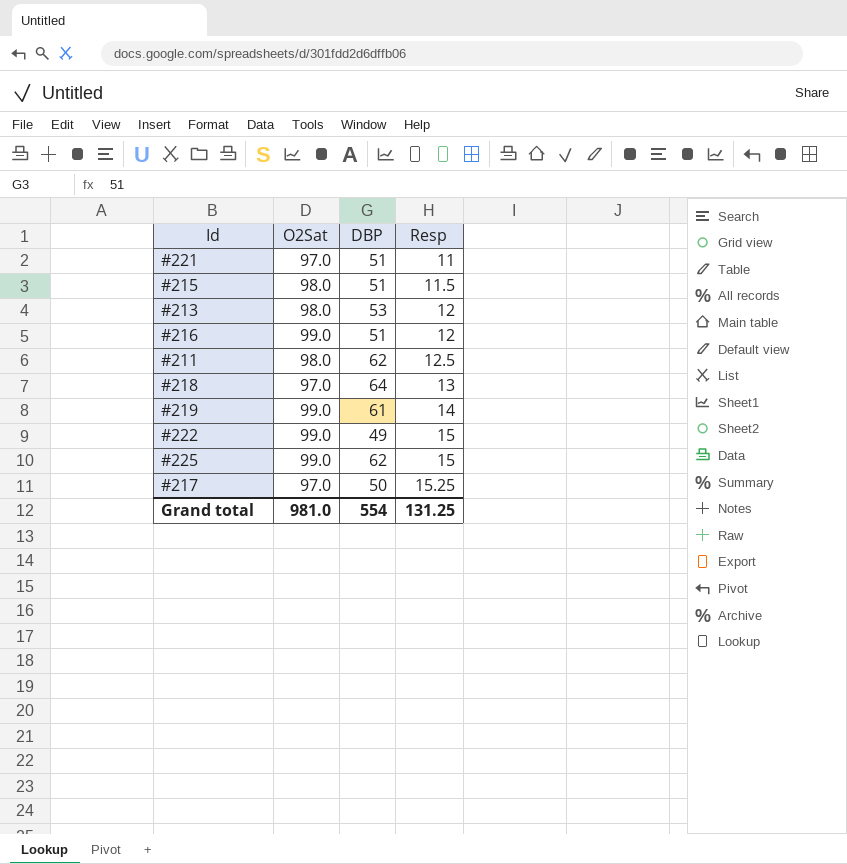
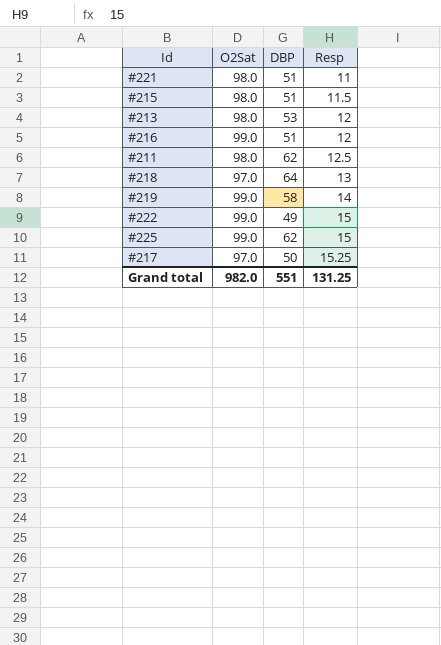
#221 | O2Sat: 97.0 -> 98.0
#219 | DBP: 61 -> 58
Grand total | O2Sat: 981.0 -> 982.0
Grand total | DBP: 554 -> 551

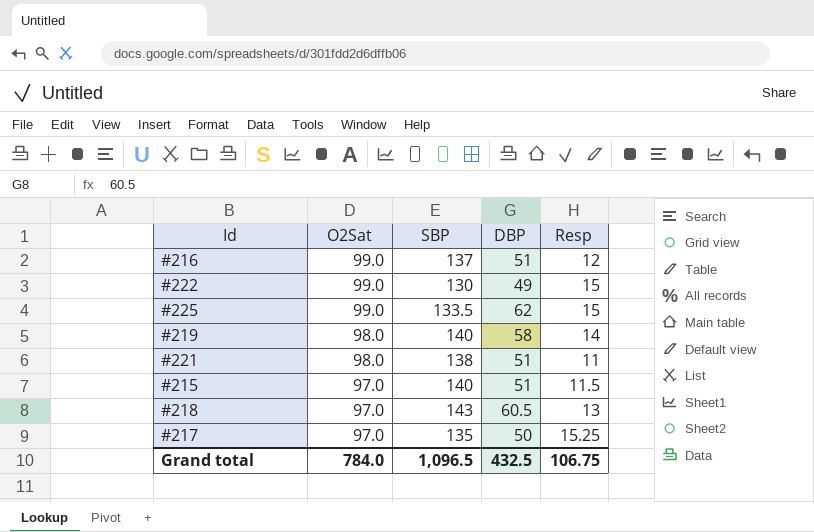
row order: Resp ascending -> O2Sat descending
column SBP | position: none -> 3
row #213: 98.0 | 53 | 12 -> none
row #211: 98.0 | 62 | 12.5 -> none
#219 | O2Sat: 99.0 -> 98.0
#215 | O2Sat: 98.0 -> 97.0
#218 | DBP: 64 -> 60.5
Grand total | O2Sat: 982.0 -> 784.0
Grand total | DBP: 551 -> 432.5
Grand total | Resp: 131.25 -> 106.75

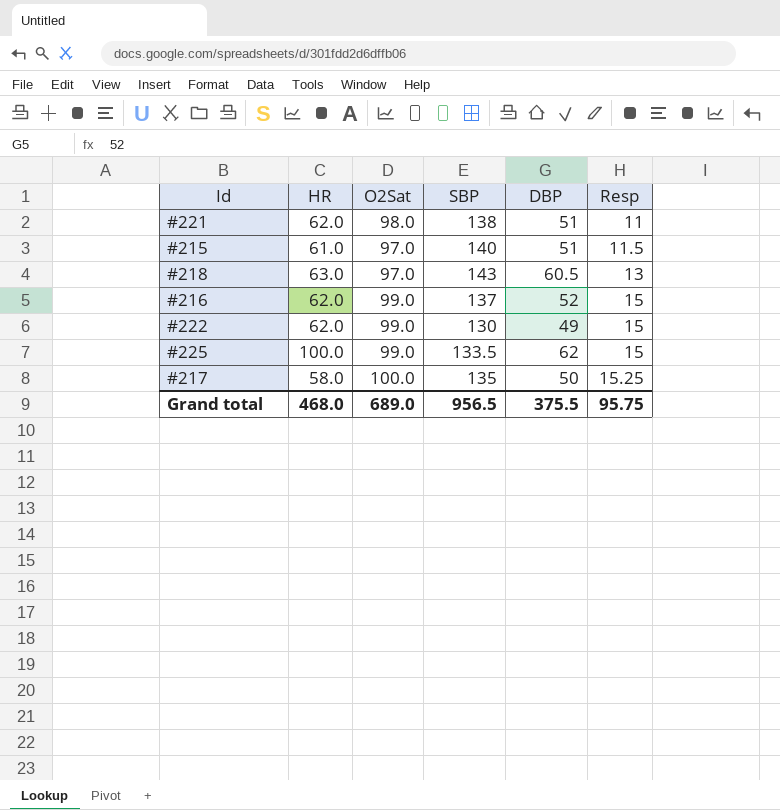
row order: O2Sat descending -> Resp ascending
column HR | position: none -> 2
row #219: 98.0 | 140 | 58 | 14 -> none
#216 | DBP: 51 -> 52
#216 | Resp: 12 -> 15
#217 | O2Sat: 97.0 -> 100.0
Grand total | O2Sat: 784.0 -> 689.0
Grand total | SBP: 1,096.5 -> 956.5
Grand total | DBP: 432.5 -> 375.5
Grand total | Resp: 106.75 -> 95.75

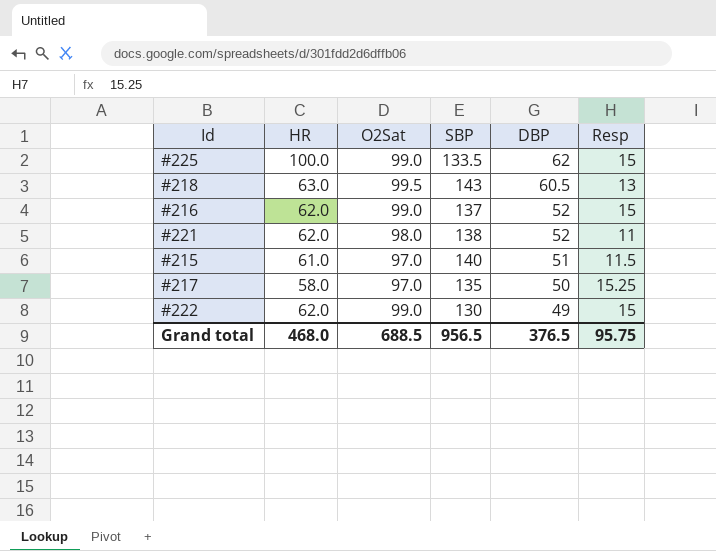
row order: Resp ascending -> DBP descending
#218 | O2Sat: 97.0 -> 99.5
#221 | DBP: 51 -> 52
#217 | O2Sat: 100.0 -> 97.0
Grand total | O2Sat: 689.0 -> 688.5
Grand total | DBP: 375.5 -> 376.5

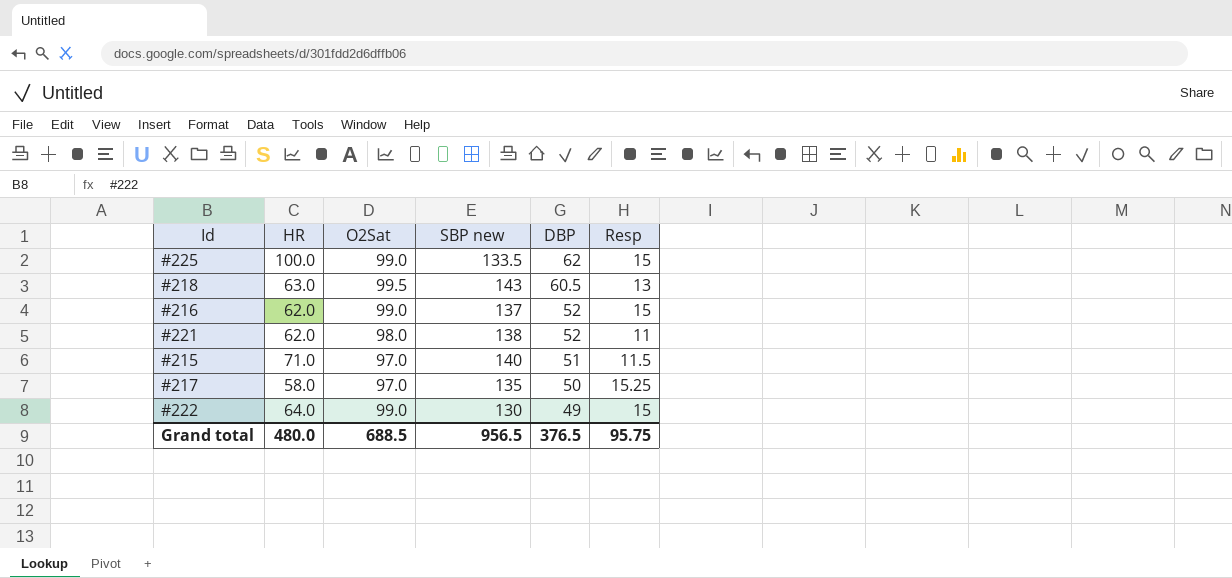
column name: SBP -> SBP new
#215 | HR: 61.0 -> 71.0
#222 | HR: 62.0 -> 64.0
Grand total | HR: 468.0 -> 480.0

